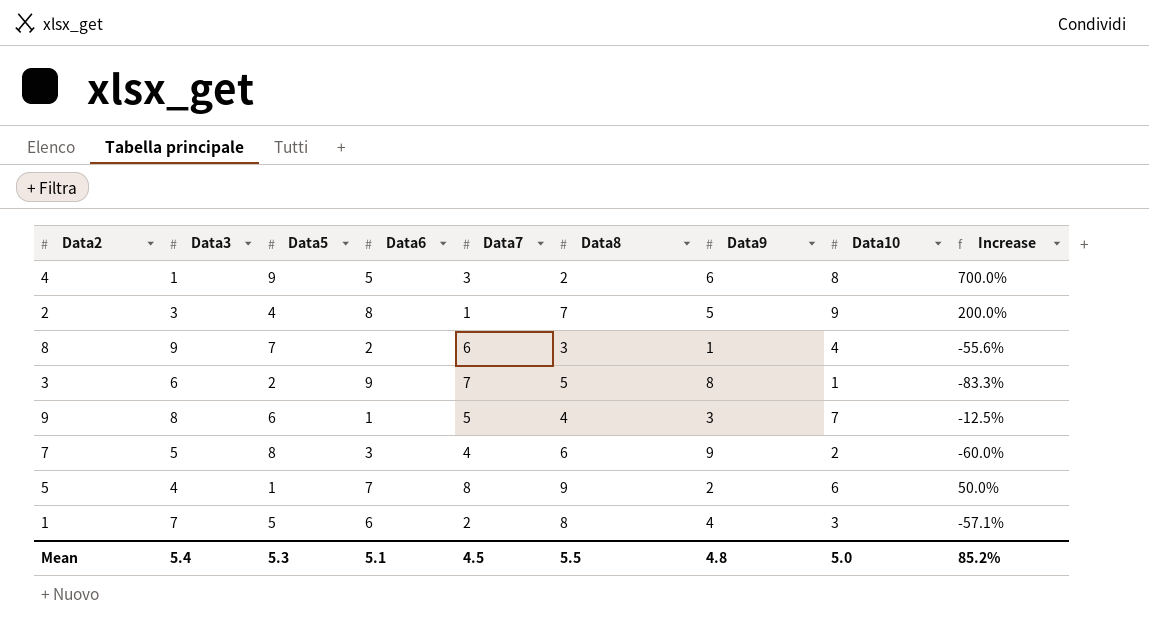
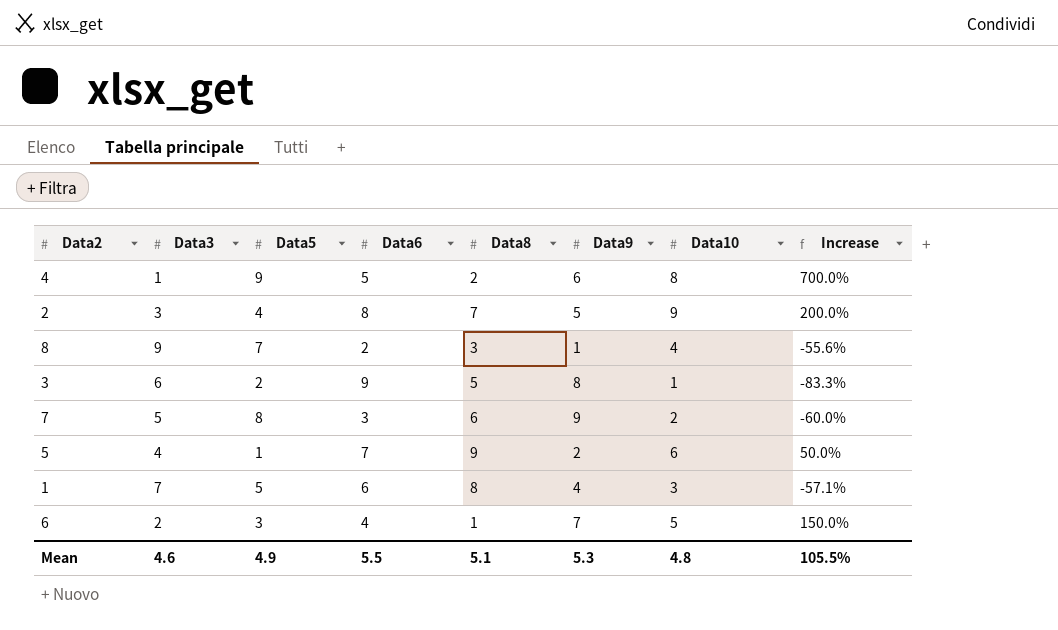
column Data7 | position: 5 -> none
row 9: 8 | 6 | 1 | 5 | 4 | 3 | 7 | -12.5% -> none
row 6: none -> 2 | 3 | 4 | 1 | 7 | 5 | 150.0%
Mean | Data3: 5.4 -> 4.6
Mean | Data5: 5.3 -> 4.9
Mean | Data6: 5.1 -> 5.5
Mean | Data8: 5.5 -> 5.1
Mean | Data9: 4.8 -> 5.3
Mean | Data10: 5.0 -> 4.8
Mean | Increase: 85.2% -> 105.5%

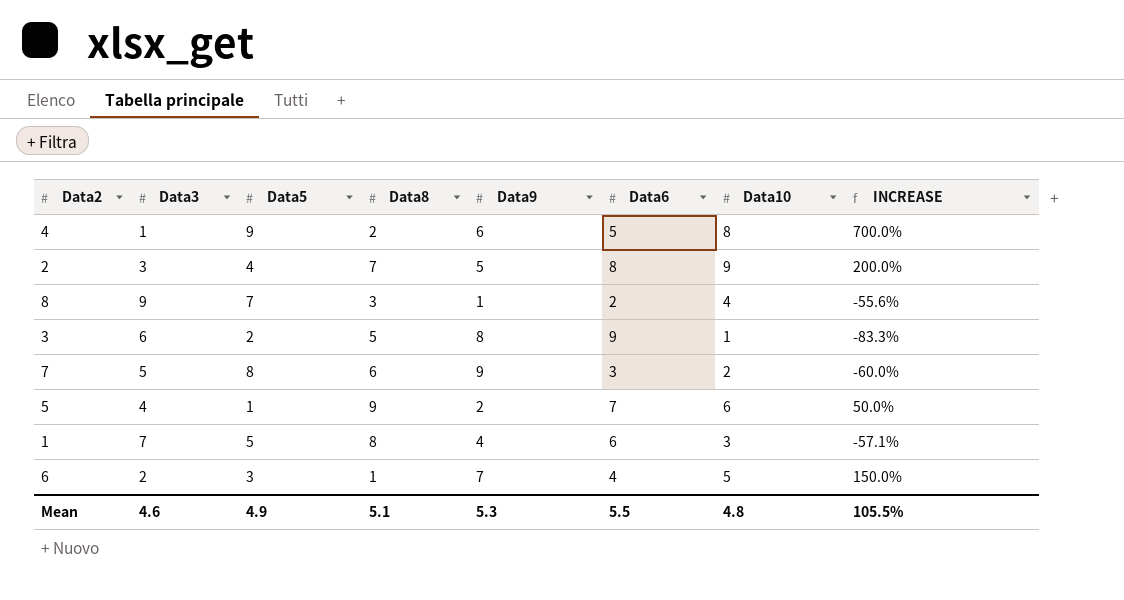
column Data6 | position: 4 -> 6
column name: Increase -> INCREASE

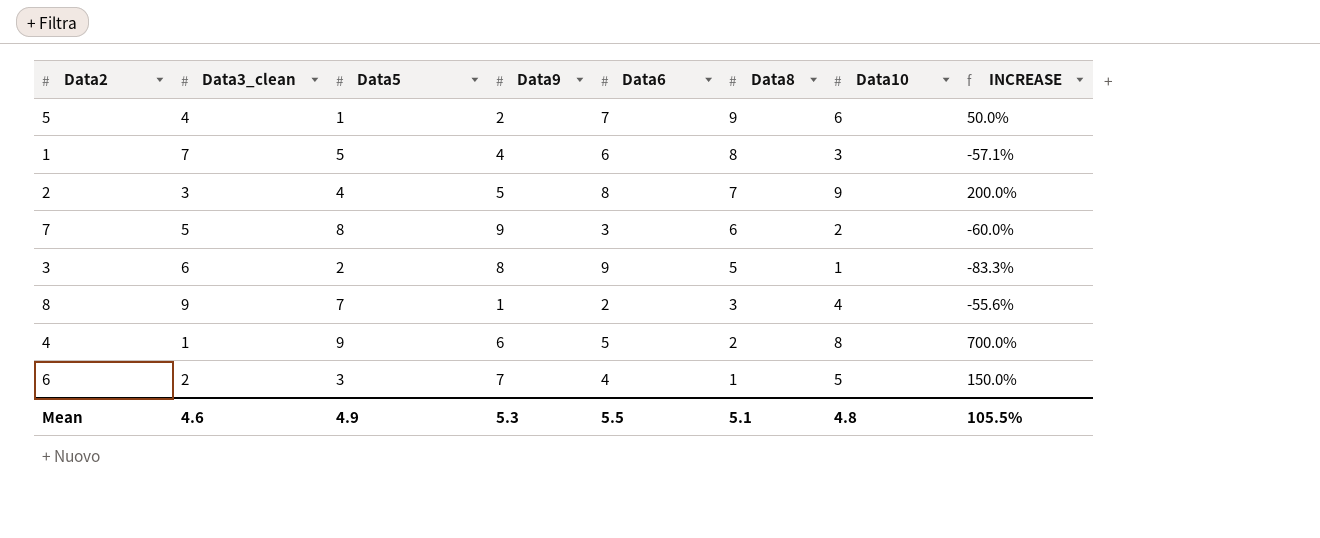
row order: none -> Data8 descending
column name: Data3 -> Data3_clean
column Data8 | position: 4 -> 6

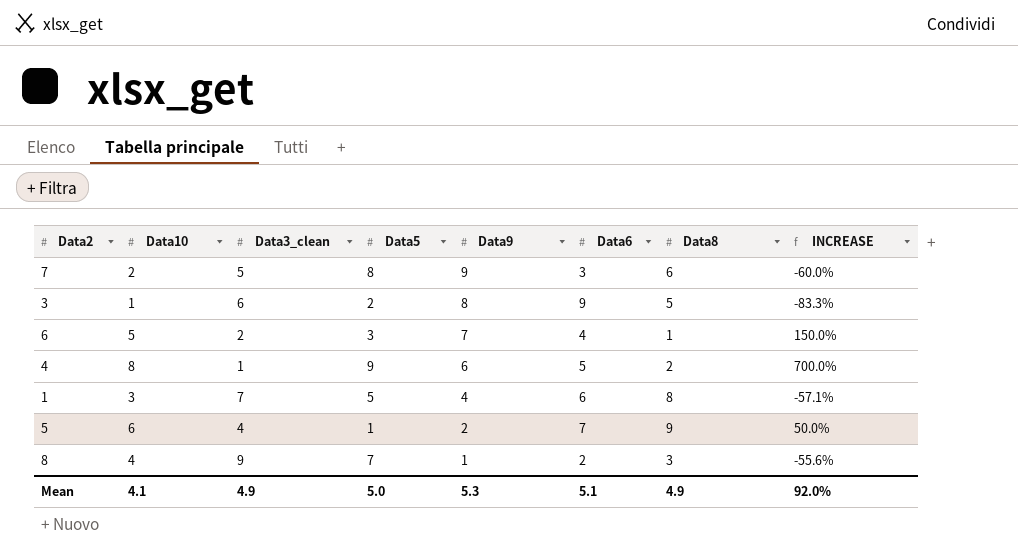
row order: Data8 descending -> Data9 descending
column Data10 | position: 7 -> 2
row 2: 3 | 4 | 5 | 8 | 7 | 9 | 200.0% -> none
Mean | Data10: 4.8 -> 4.1
Mean | Data3_clean: 4.6 -> 4.9
Mean | Data5: 4.9 -> 5.0
Mean | Data6: 5.5 -> 5.1
Mean | Data8: 5.1 -> 4.9
Mean | INCREASE: 105.5% -> 92.0%

